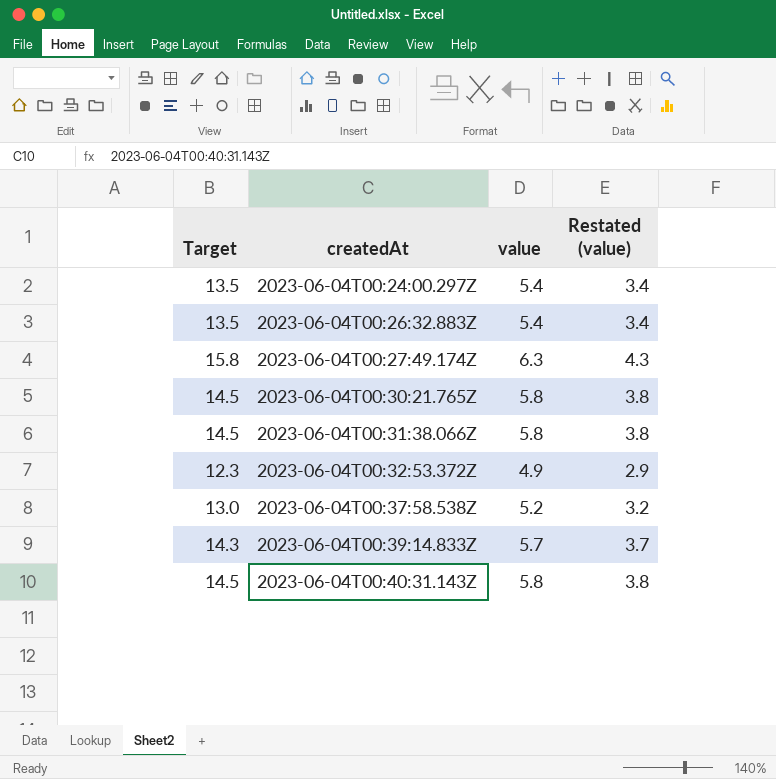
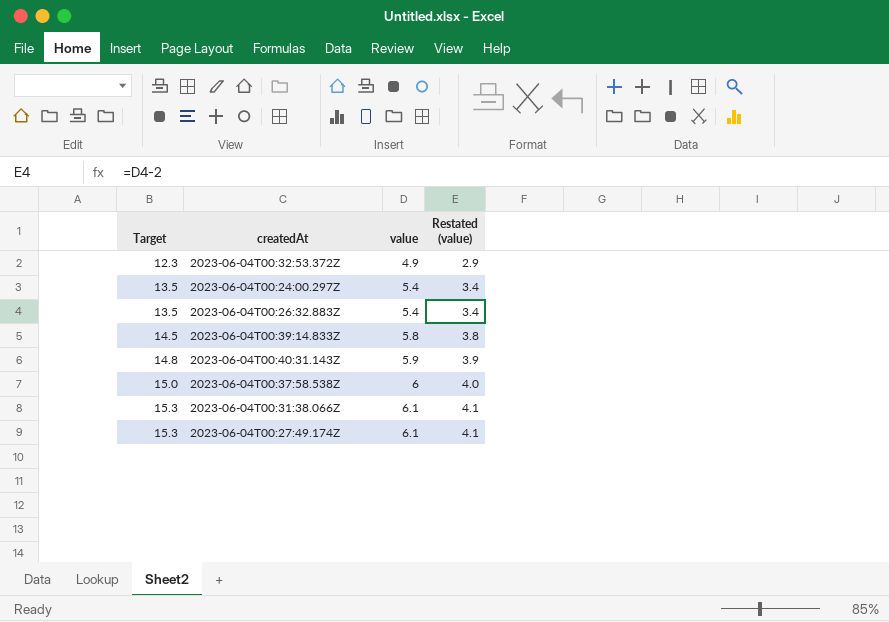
row order: createdAt ascending -> Target ascending
row 2023-06-04T00:30:21.765Z: 14.5 | 5.8 | 3.8 -> none
2023-06-04T00:39:14.833Z | Target: 14.3 -> 14.5
2023-06-04T00:39:14.833Z | value: 5.7 -> 5.8
2023-06-04T00:39:14.833Z | Restated (value): 3.7 -> 3.8
2023-06-04T00:40:31.143Z | Target: 14.5 -> 14.8
2023-06-04T00:40:31.143Z | value: 5.8 -> 5.9
2023-06-04T00:40:31.143Z | Restated (value): 3.8 -> 3.9
2023-06-04T00:37:58.538Z | Target: 13.0 -> 15.0
2023-06-04T00:37:58.538Z | value: 5.2 -> 6
2023-06-04T00:37:58.538Z | Restated (value): 3.2 -> 4.0
2023-06-04T00:31:38.066Z | Target: 14.5 -> 15.3
2023-06-04T00:31:38.066Z | value: 5.8 -> 6.1
2023-06-04T00:31:38.066Z | Restated (value): 3.8 -> 4.1
2023-06-04T00:27:49.174Z | Target: 15.8 -> 15.3
2023-06-04T00:27:49.174Z | value: 6.3 -> 6.1
2023-06-04T00:27:49.174Z | Restated (value): 4.3 -> 4.1

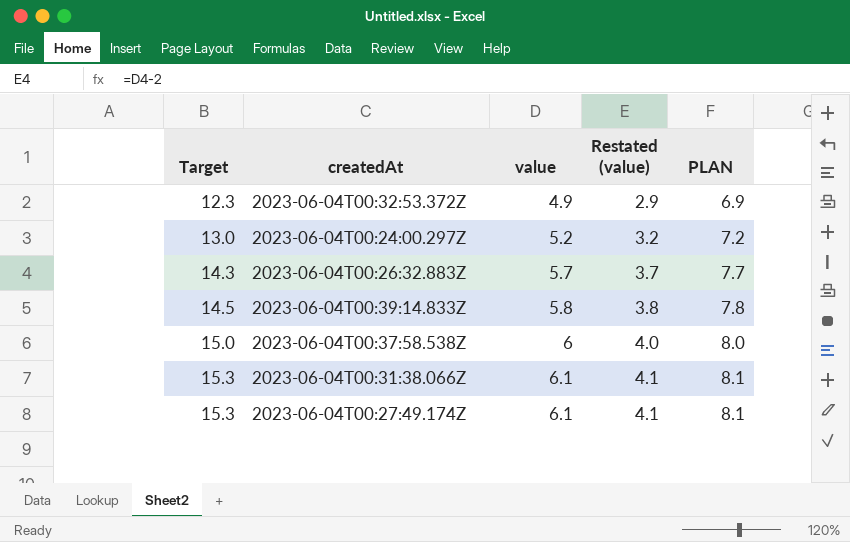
column PLAN | formula: none -> [value] + 2
row 2023-06-04T00:40:31.143Z: 14.8 | 5.9 | 3.9 -> none
2023-06-04T00:24:00.297Z | Target: 13.5 -> 13.0
2023-06-04T00:24:00.297Z | value: 5.4 -> 5.2
2023-06-04T00:24:00.297Z | Restated (value): 3.4 -> 3.2
2023-06-04T00:26:32.883Z | Target: 13.5 -> 14.3
2023-06-04T00:26:32.883Z | value: 5.4 -> 5.7
2023-06-04T00:26:32.883Z | Restated (value): 3.4 -> 3.7

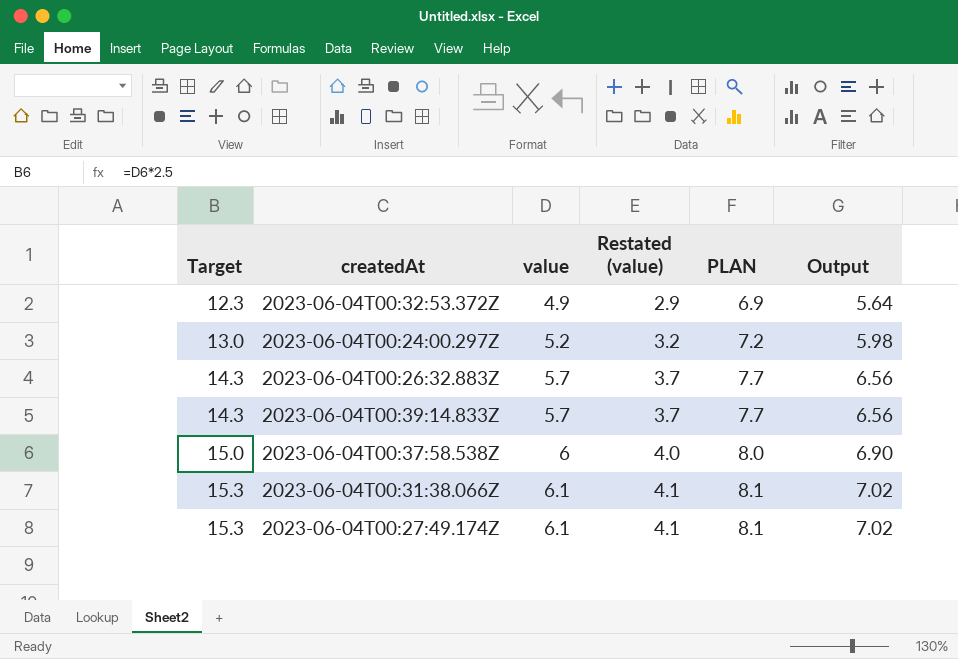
column Output | formula: none -> [value] * 1.15
2023-06-04T00:39:14.833Z | Target: 14.5 -> 14.3
2023-06-04T00:39:14.833Z | value: 5.8 -> 5.7
2023-06-04T00:39:14.833Z | Restated (value): 3.8 -> 3.7
2023-06-04T00:39:14.833Z | PLAN: 7.8 -> 7.7

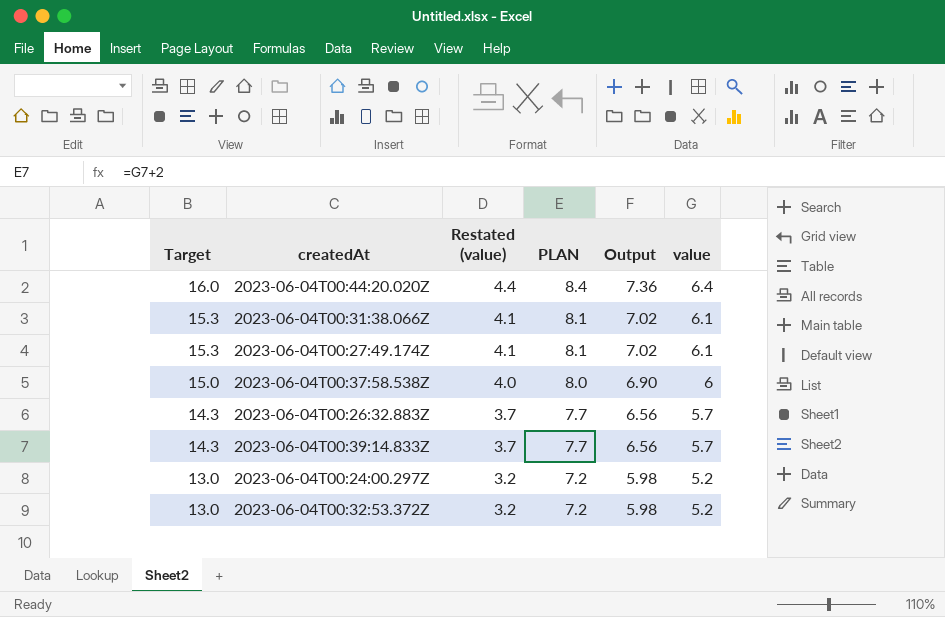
row order: Target ascending -> Target descending
column value | position: 3 -> 6
row 2023-06-04T00:44:20.020Z: none -> 16.0 | 4.4 | 8.4 | 7.36 | 6.4
2023-06-04T00:32:53.372Z | Target: 12.3 -> 13.0
2023-06-04T00:32:53.372Z | Restated (value): 2.9 -> 3.2
2023-06-04T00:32:53.372Z | PLAN: 6.9 -> 7.2
2023-06-04T00:32:53.372Z | Output: 5.64 -> 5.98
2023-06-04T00:32:53.372Z | value: 4.9 -> 5.2

